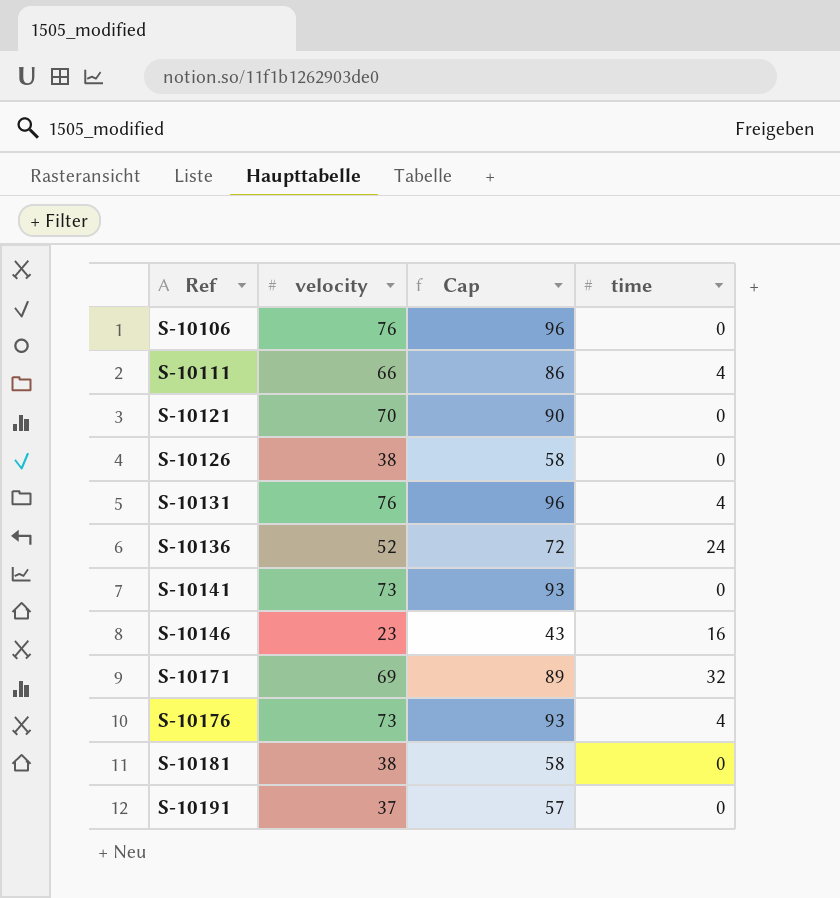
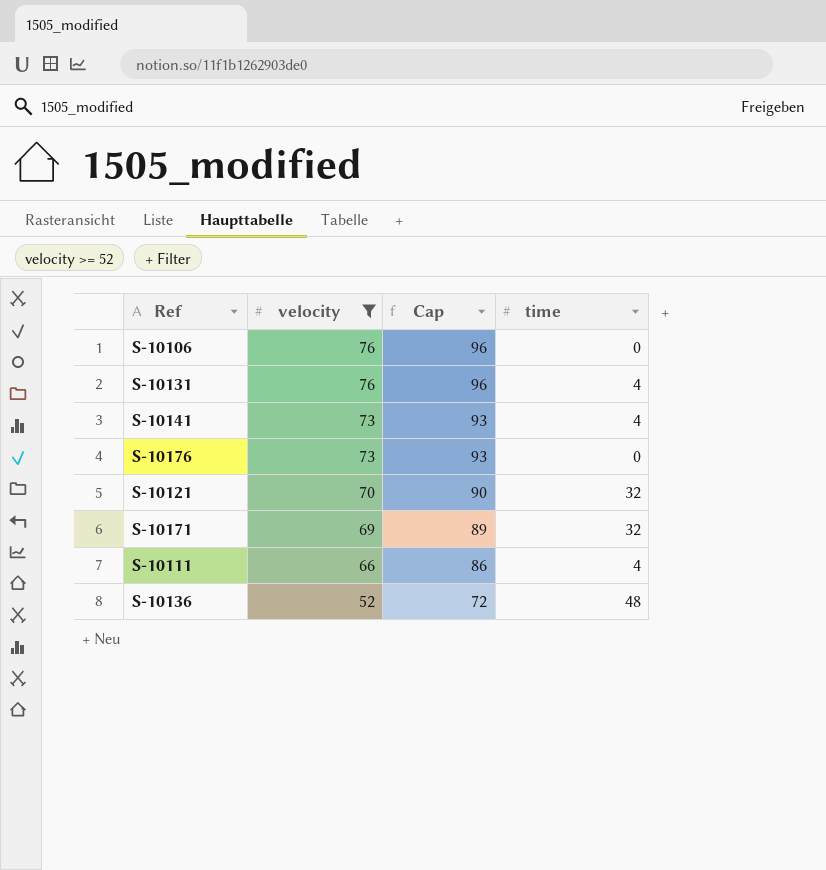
filter: none -> velocity >= 52
row order: Ref ascending -> velocity descending
S-10141 | time: 0 -> 4
S-10176 | time: 4 -> 0
S-10121 | time: 0 -> 32
S-10136 | time: 24 -> 48

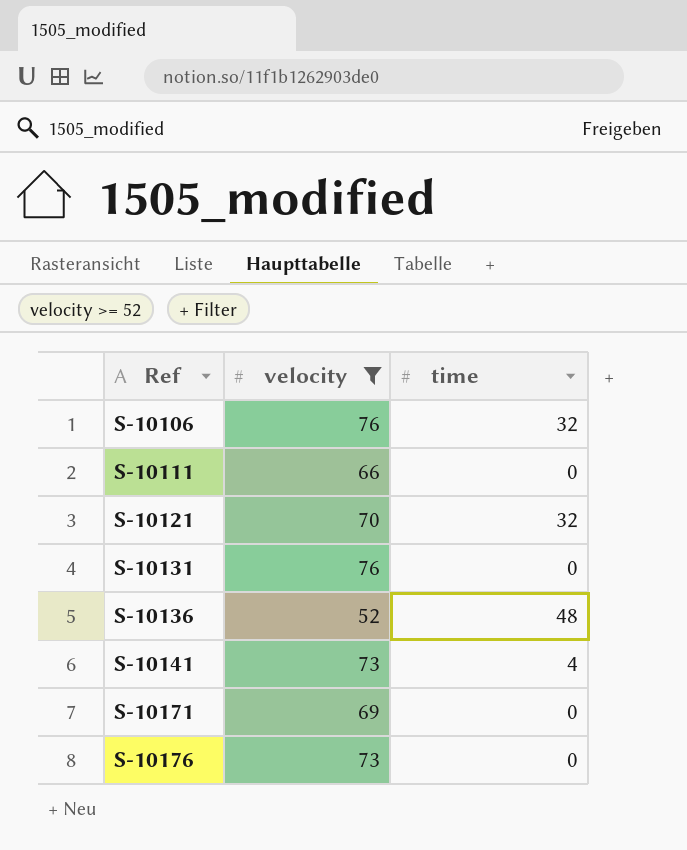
row order: velocity descending -> Ref ascending
column Cap | formula: [velocity] + 20 -> none
S-10106 | time: 0 -> 32
S-10111 | time: 4 -> 0
S-10131 | time: 4 -> 0
S-10171 | time: 32 -> 0

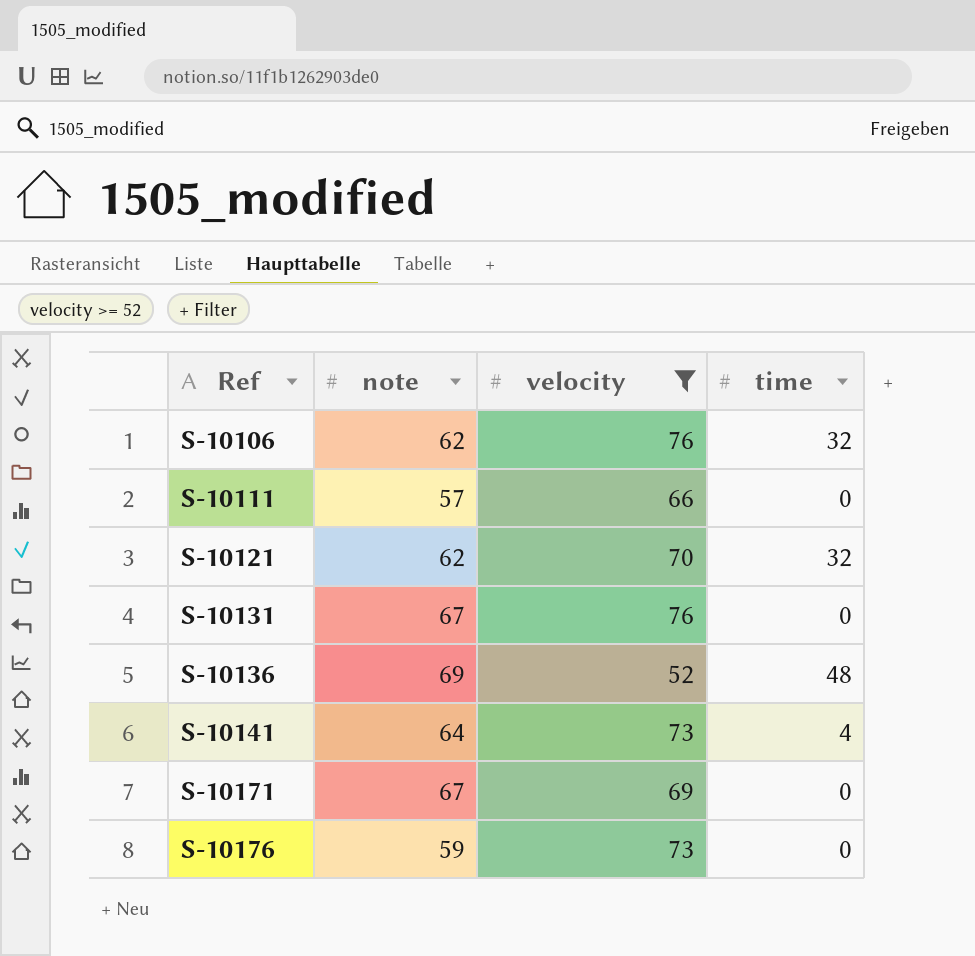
column note | position: none -> 2

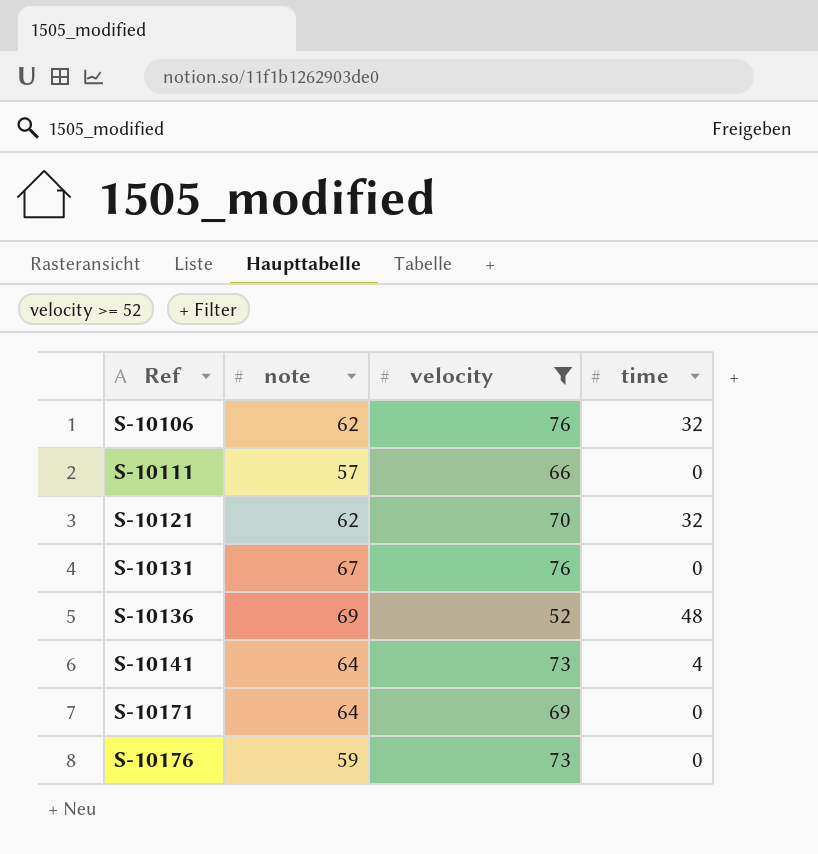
S-10171 | note: 67 -> 64

